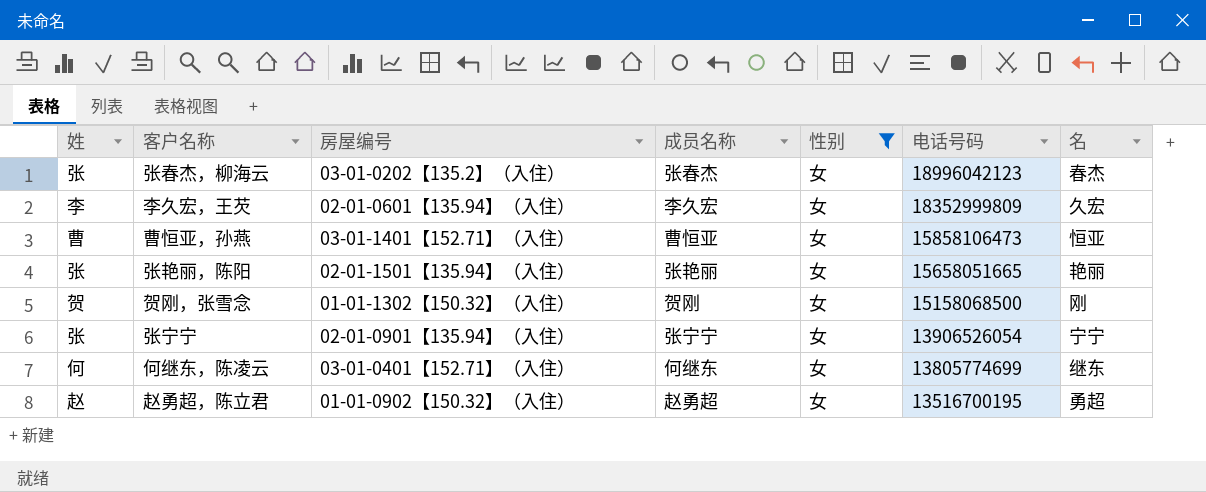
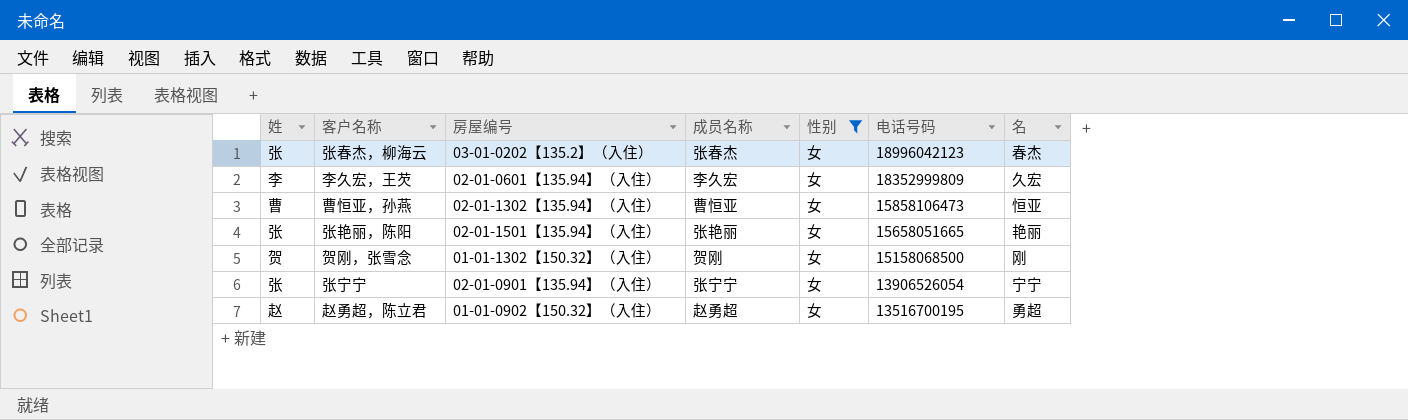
row 何继东，陈凌云: 何 | 03-01-0401【152.71】（入住） | 何继东 | 女 | 13805774699 | 继东 -> none
曹恒亚，孙燕 | 房屋编号: 03-01-1401【152.71】（入住） -> 02-01-1302【135.94】（入住）

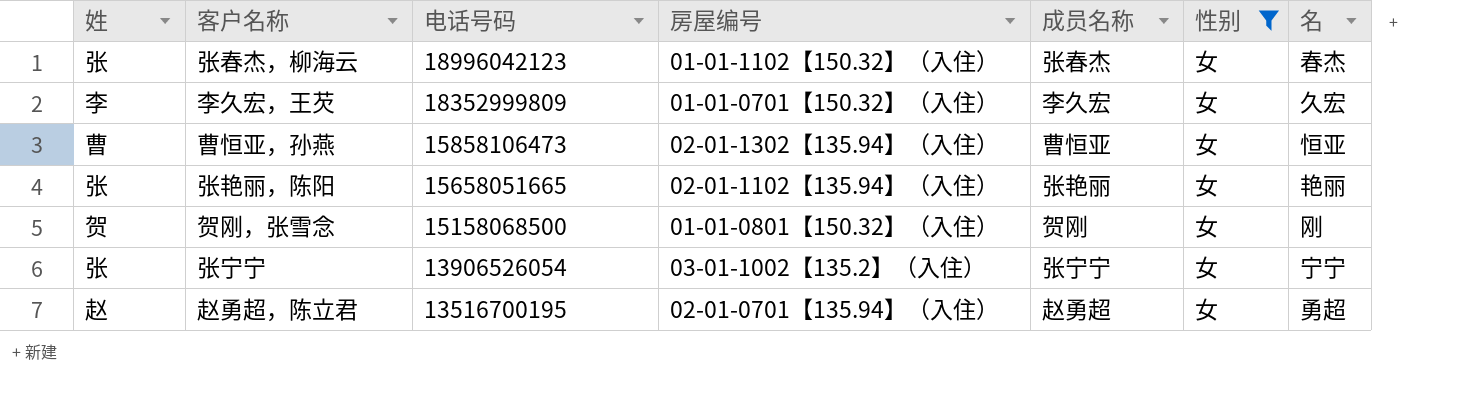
column 电话号码 | position: 6 -> 3
张春杰，柳海云 | 房屋编号: 03-01-0202【135.2】（入住） -> 01-01-1102【150.32】（入住）
李久宏，王芡 | 房屋编号: 02-01-0601【135.94】（入住） -> 01-01-0701【150.32】（入住）
张艳丽，陈阳 | 房屋编号: 02-01-1501【135.94】（入住） -> 02-01-1102【135.94】（入住）
贺刚，张雪念 | 房屋编号: 01-01-1302【150.32】（入住） -> 01-01-0801【150.32】（入住）
张宁宁 | 房屋编号: 02-01-0901【135.94】（入住） -> 03-01-1002【135.2】（入住）
赵勇超，陈立君 | 房屋编号: 01-01-0902【150.32】（入住） -> 02-01-0701【135.94】（入住）

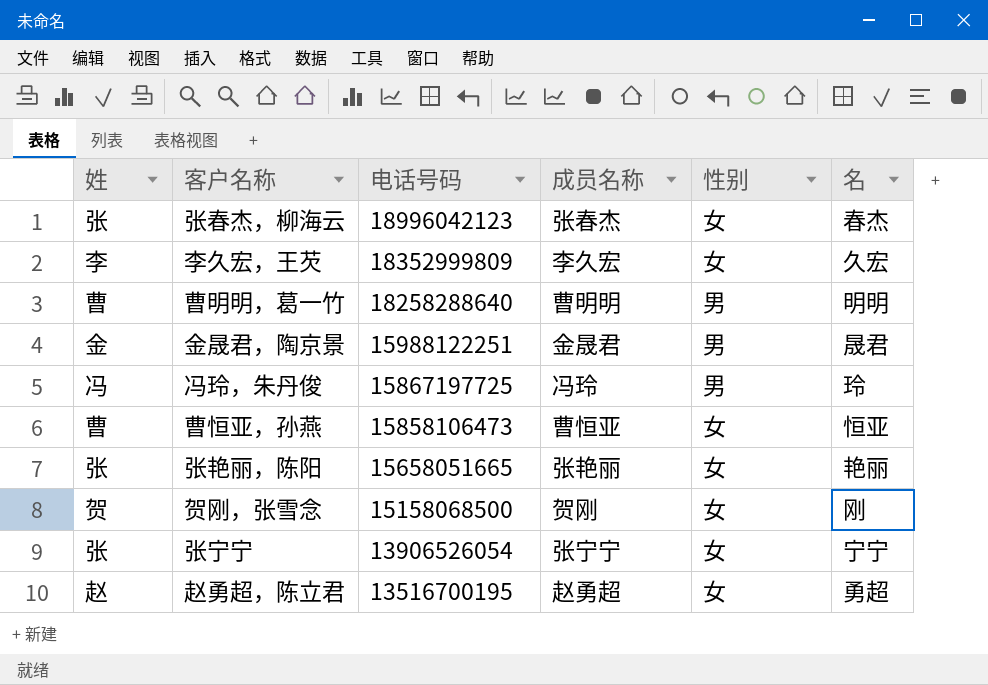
filter: 性别 = 女 -> none
column 房屋编号 | position: 4 -> none

